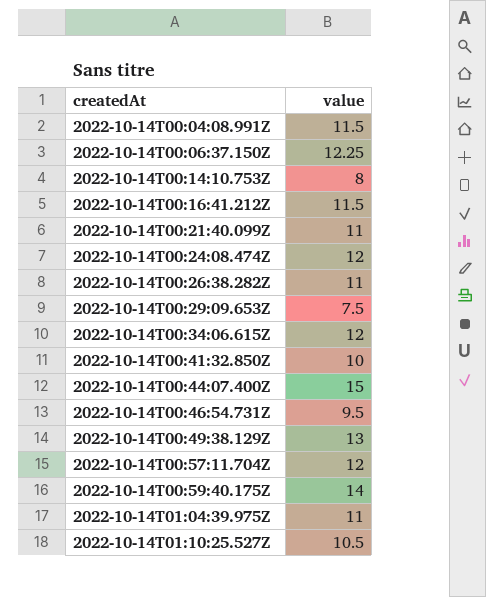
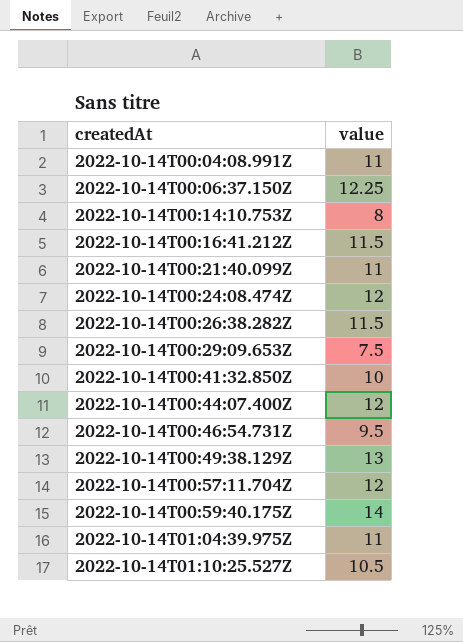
row 2022-10-14T00:34:06.615Z: 12 -> none
2022-10-14T00:04:08.991Z | value: 11.5 -> 11
2022-10-14T00:26:38.282Z | value: 11 -> 11.5
2022-10-14T00:44:07.400Z | value: 15 -> 12

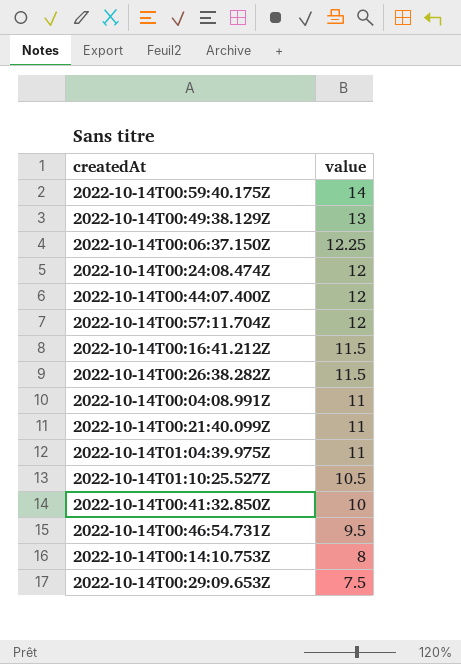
row order: createdAt ascending -> value descending

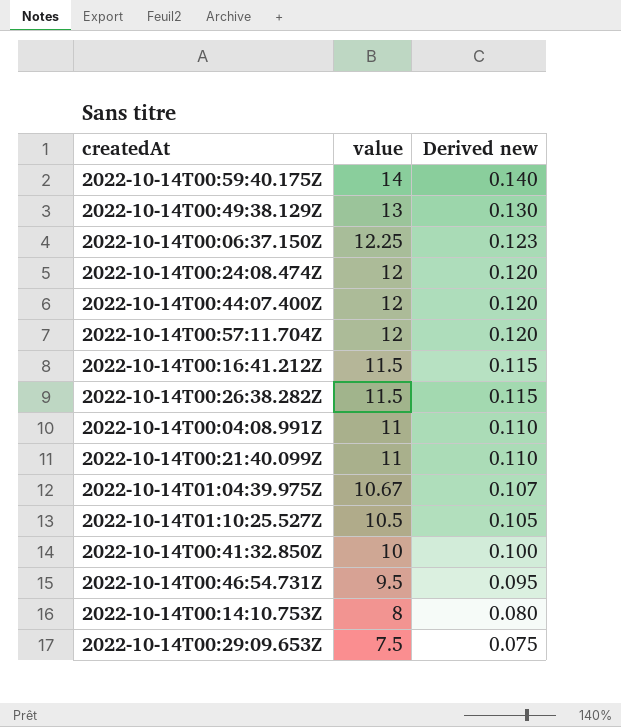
column Derived new | formula: none -> [value] * 0.01
2022-10-14T01:04:39.975Z | value: 11 -> 10.67

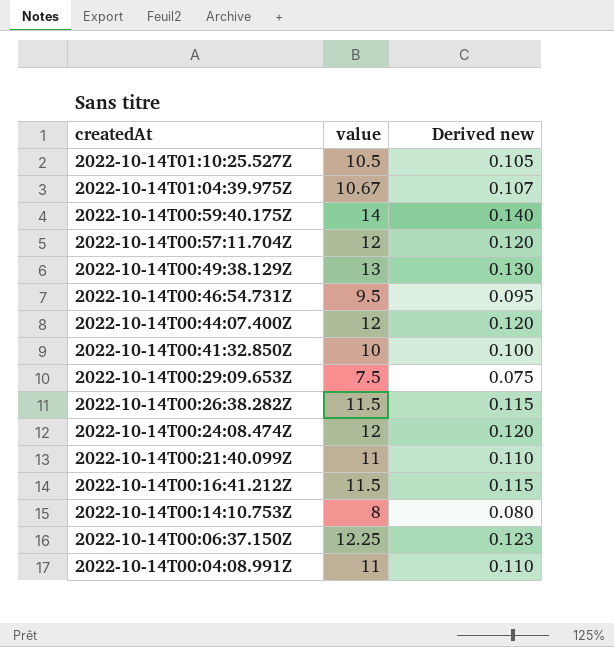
row order: value descending -> createdAt descending

